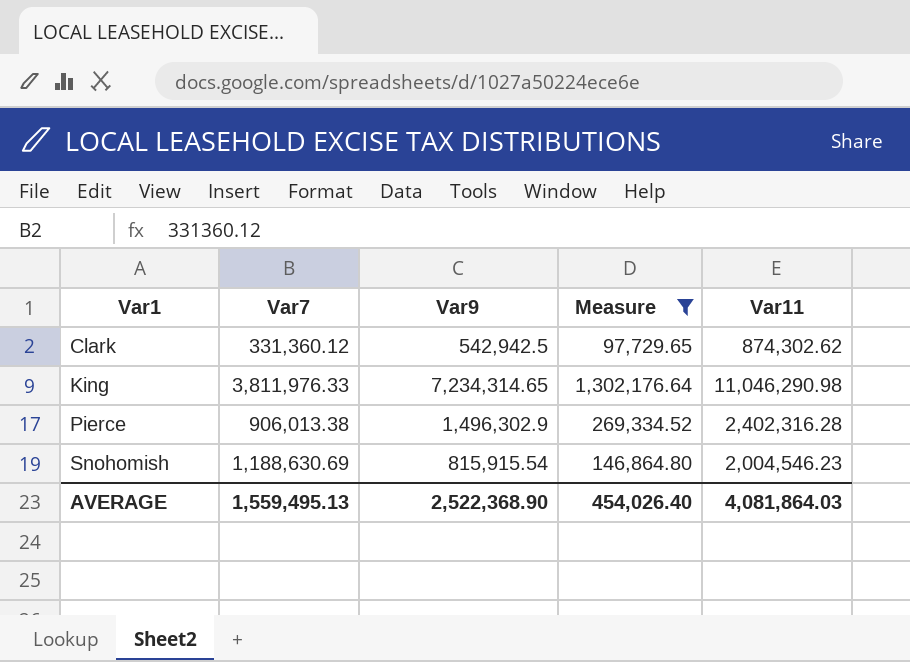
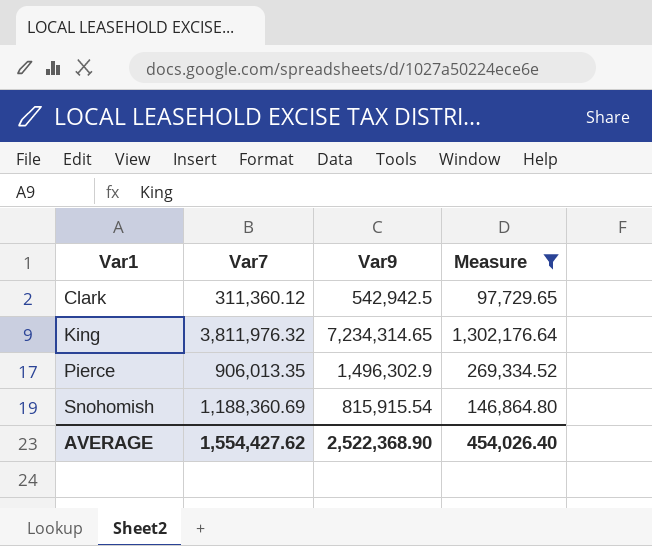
column Var11 | formula: [Var7] + [Var9] -> none
Clark | Var7: 331,360.12 -> 311,360.12
King | Var7: 3,811,976.33 -> 3,811,976.32
Pierce | Var7: 906,013.38 -> 906,013.35
Snohomish | Var7: 1,188,630.69 -> 1,188,360.69
AVERAGE | Var7: 1,559,495.13 -> 1,554,427.62

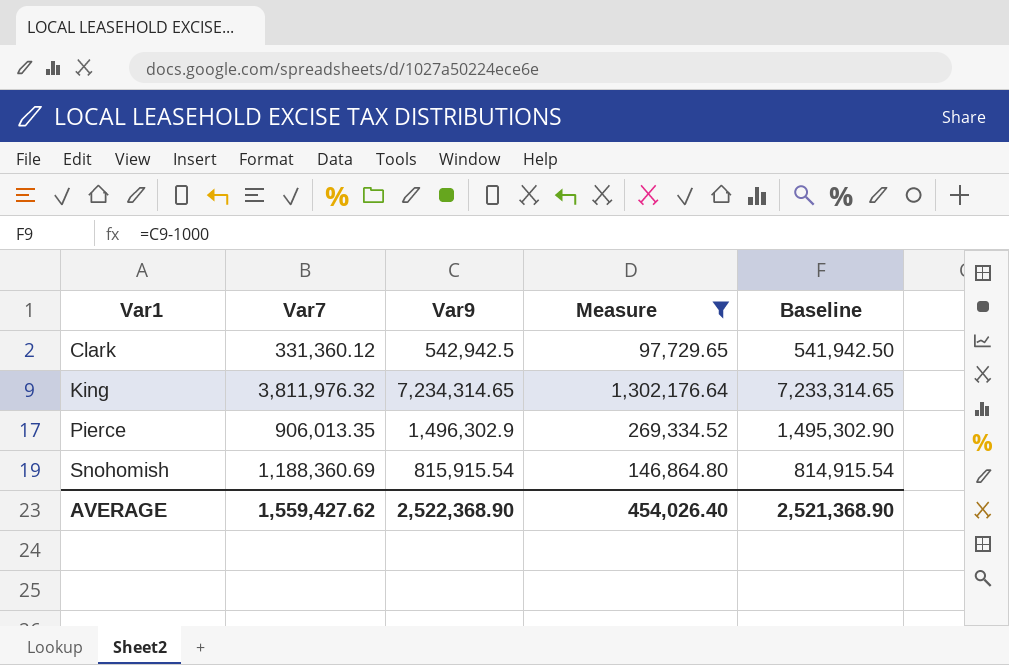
column Baseline | formula: none -> [Var9] - 1000
Clark | Var7: 311,360.12 -> 331,360.12
AVERAGE | Var7: 1,554,427.62 -> 1,559,427.62

